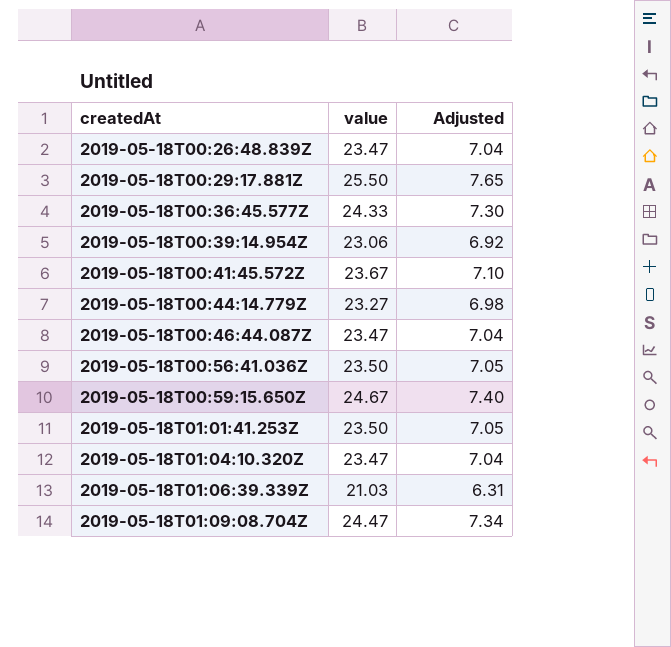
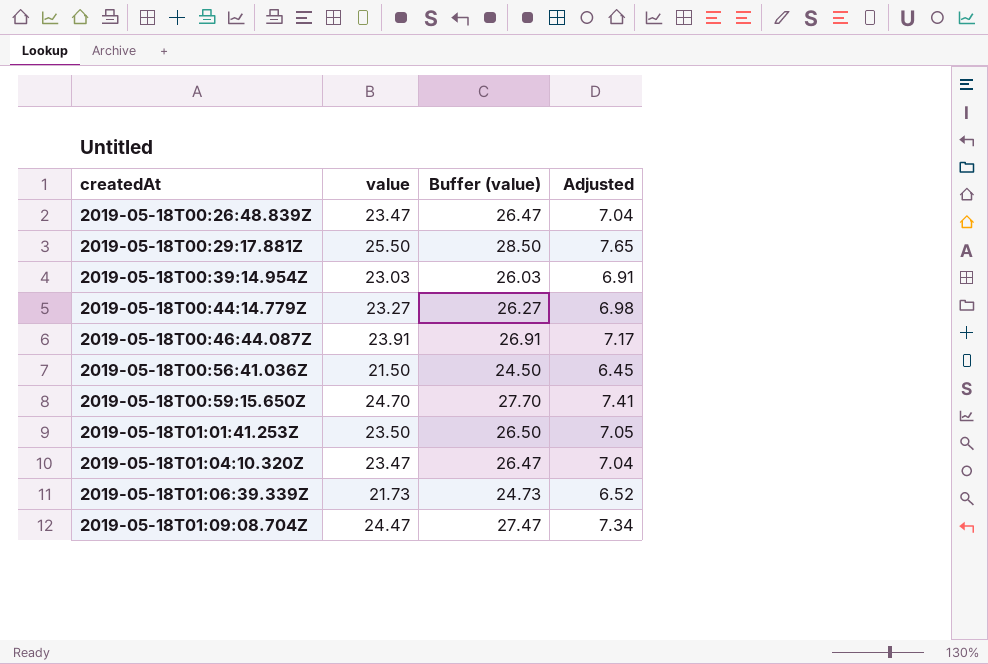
column Buffer (value) | formula: none -> [value] + 3
row 2019-05-18T00:36:45.577Z: 24.33 | 7.30 -> none
row 2019-05-18T00:41:45.572Z: 23.67 | 7.10 -> none
2019-05-18T00:39:14.954Z | value: 23.06 -> 23.03
2019-05-18T00:39:14.954Z | Adjusted: 6.92 -> 6.91
2019-05-18T00:46:44.087Z | value: 23.47 -> 23.91
2019-05-18T00:46:44.087Z | Adjusted: 7.04 -> 7.17
2019-05-18T00:56:41.036Z | value: 23.50 -> 21.50
2019-05-18T00:56:41.036Z | Adjusted: 7.05 -> 6.45
2019-05-18T00:59:15.650Z | value: 24.67 -> 24.70
2019-05-18T00:59:15.650Z | Adjusted: 7.40 -> 7.41
2019-05-18T01:06:39.339Z | value: 21.03 -> 21.73
2019-05-18T01:06:39.339Z | Adjusted: 6.31 -> 6.52

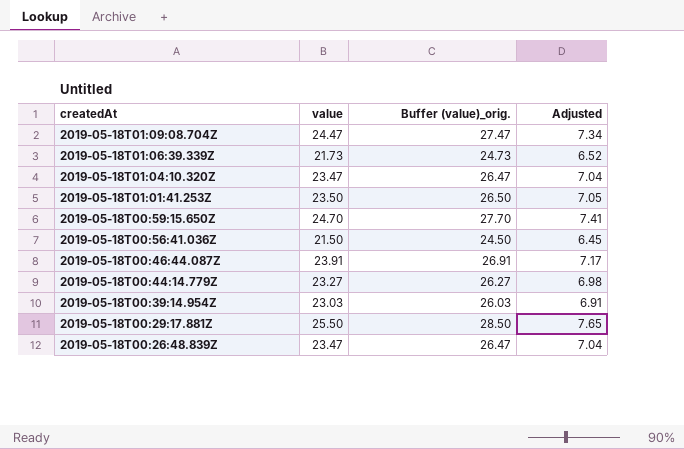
row order: createdAt ascending -> createdAt descending
column name: Buffer (value) -> Buffer (value)_orig.

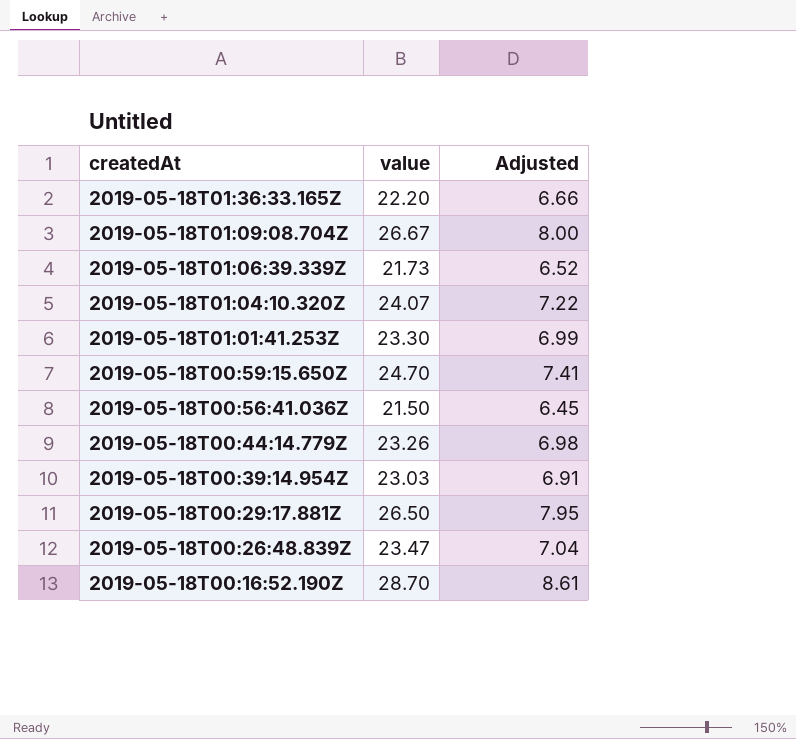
column Buffer (value)_orig. | formula: [value] + 3 -> none
row 2019-05-18T00:46:44.087Z: 23.91 | 26.91 | 7.17 -> none
row 2019-05-18T01:36:33.165Z: none -> 22.20 | 6.66
2019-05-18T01:09:08.704Z | value: 24.47 -> 26.67
2019-05-18T01:09:08.704Z | Adjusted: 7.34 -> 8.00
2019-05-18T01:04:10.320Z | value: 23.47 -> 24.07
2019-05-18T01:04:10.320Z | Adjusted: 7.04 -> 7.22
2019-05-18T01:01:41.253Z | value: 23.50 -> 23.30
2019-05-18T01:01:41.253Z | Adjusted: 7.05 -> 6.99
2019-05-18T00:44:14.779Z | value: 23.27 -> 23.26
2019-05-18T00:29:17.881Z | value: 25.50 -> 26.50
2019-05-18T00:29:17.881Z | Adjusted: 7.65 -> 7.95
row 2019-05-18T00:16:52.190Z: none -> 28.70 | 8.61

